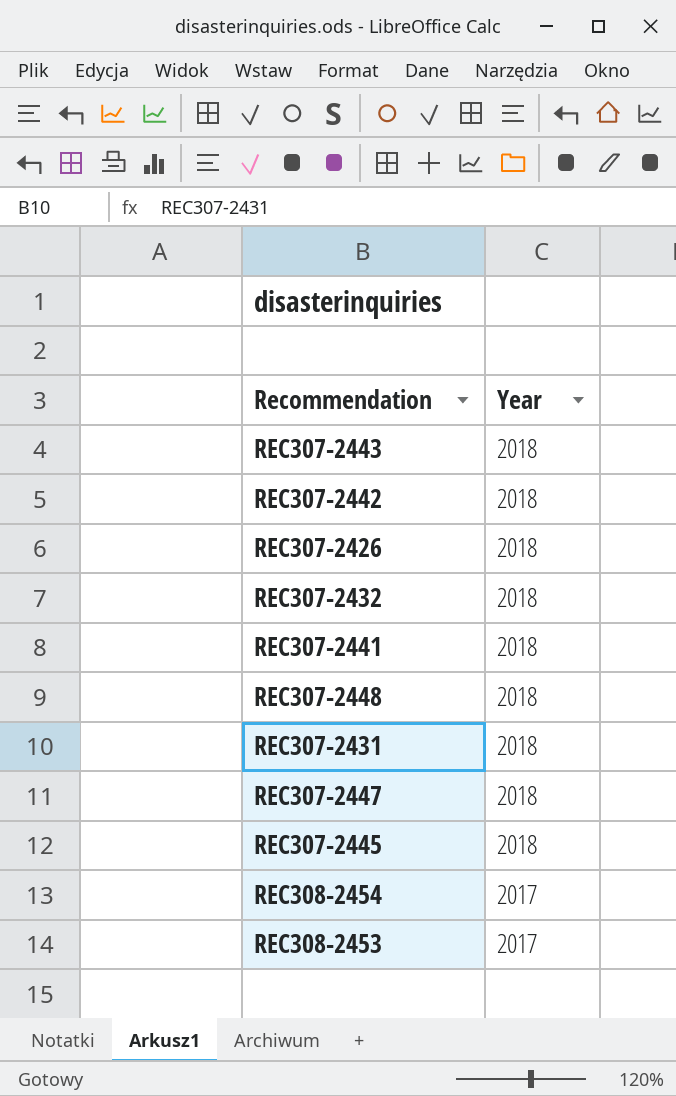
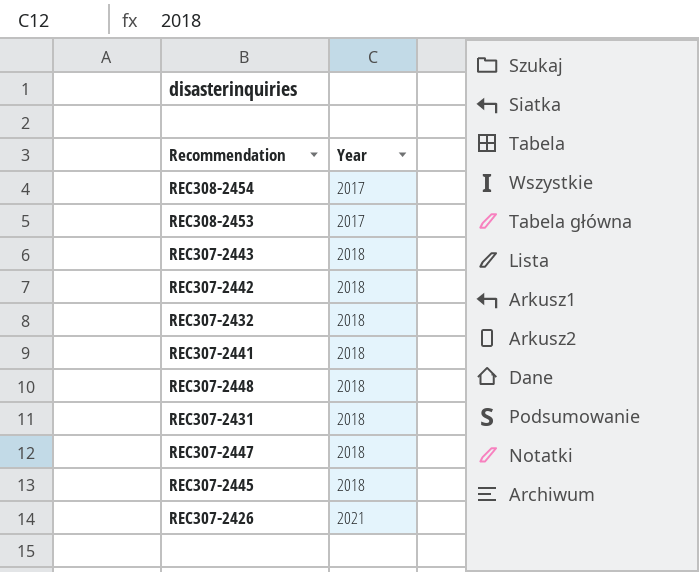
row order: Year descending -> Year ascending
REC307-2426 | Year: 2018 -> 2021

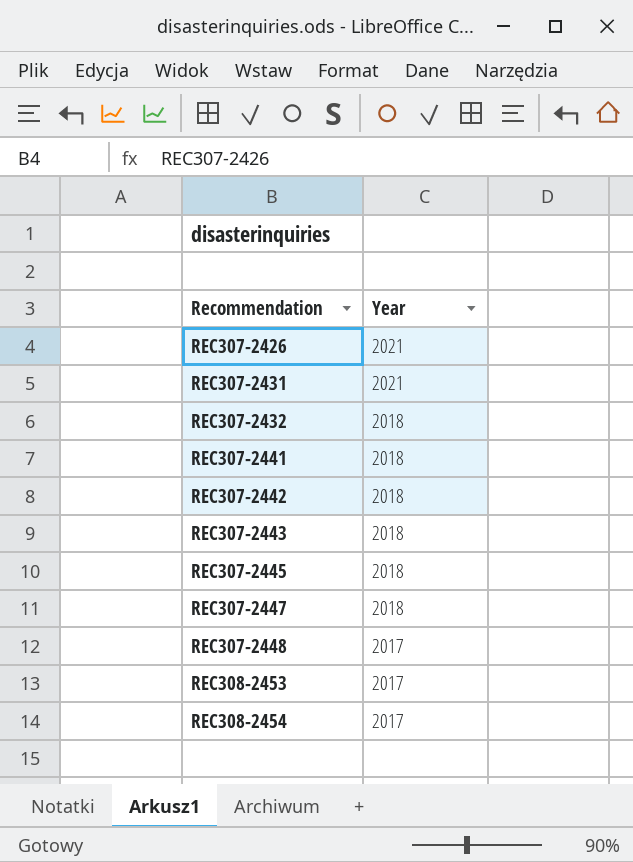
row order: Year ascending -> Recommendation ascending
REC307-2431 | Year: 2018 -> 2021
REC307-2448 | Year: 2018 -> 2017

